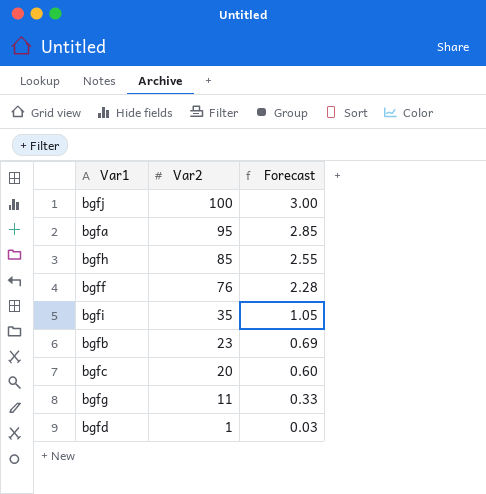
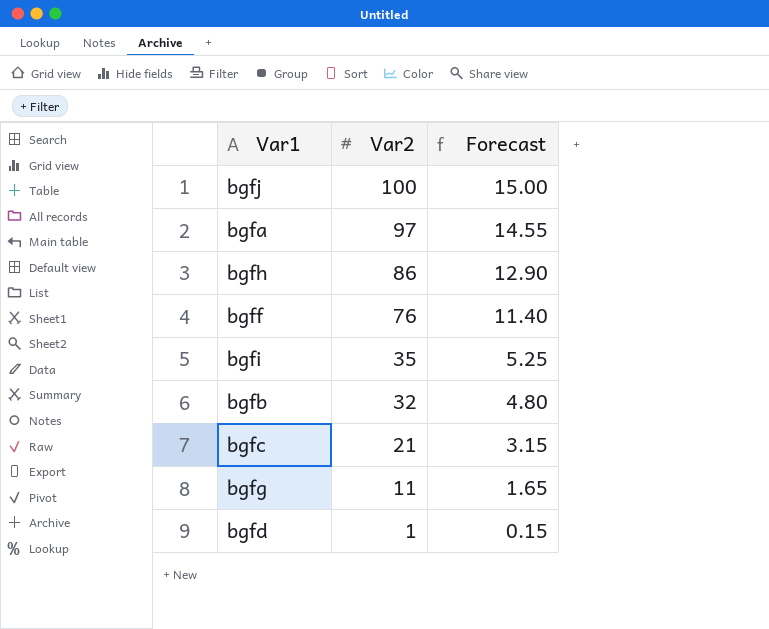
column Forecast | formula: [Var2] * 0.03 -> [Var2] * 0.15
bgfa | Var2: 95 -> 97
bgfh | Var2: 85 -> 86
bgfb | Var2: 23 -> 32
bgfc | Var2: 20 -> 21

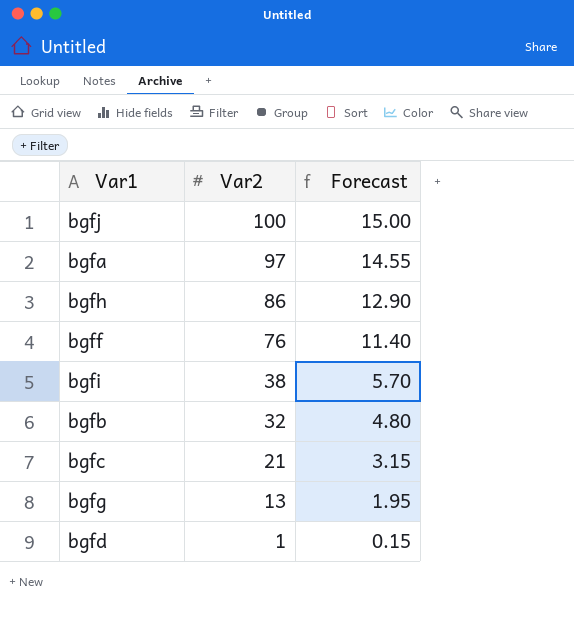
bgfi | Var2: 35 -> 38
bgfi | Forecast: 5.25 -> 5.70
bgfg | Var2: 11 -> 13
bgfg | Forecast: 1.65 -> 1.95

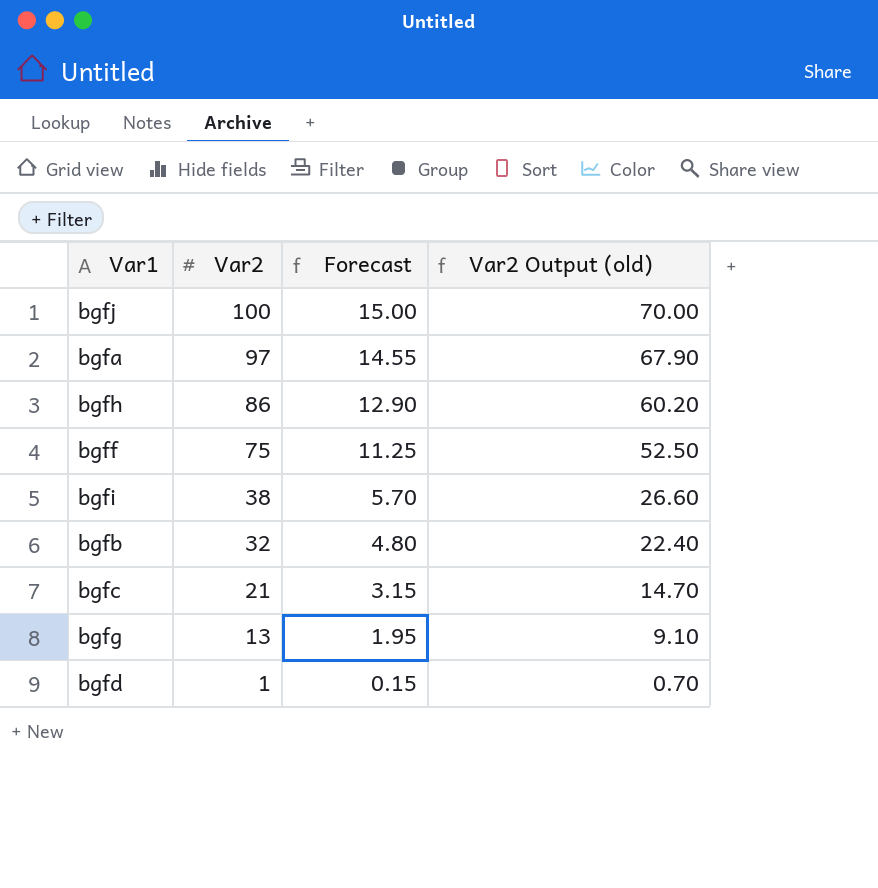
column Var2 Output (old) | formula: none -> [Var2] * 0.7
bgff | Var2: 76 -> 75
bgff | Forecast: 11.40 -> 11.25

